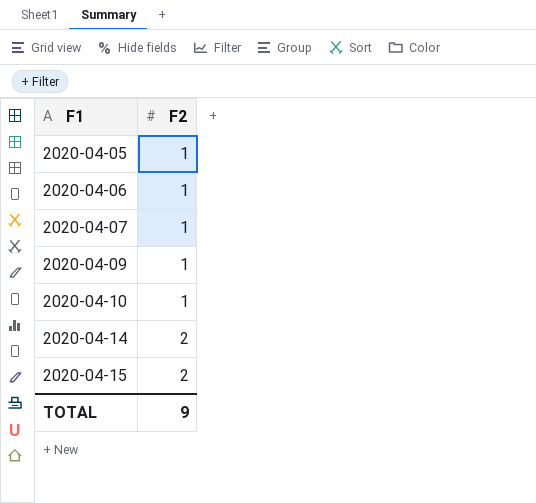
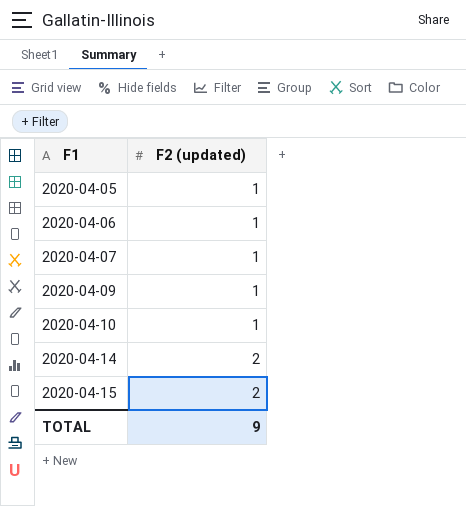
column name: F2 -> F2 (updated)

